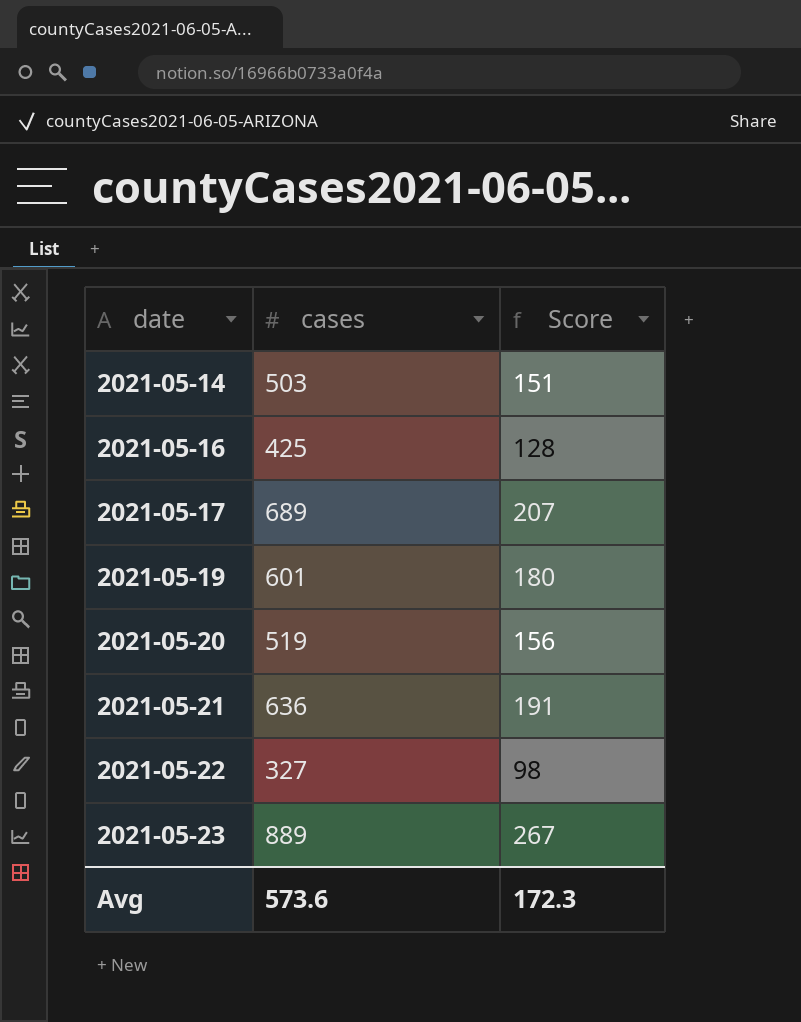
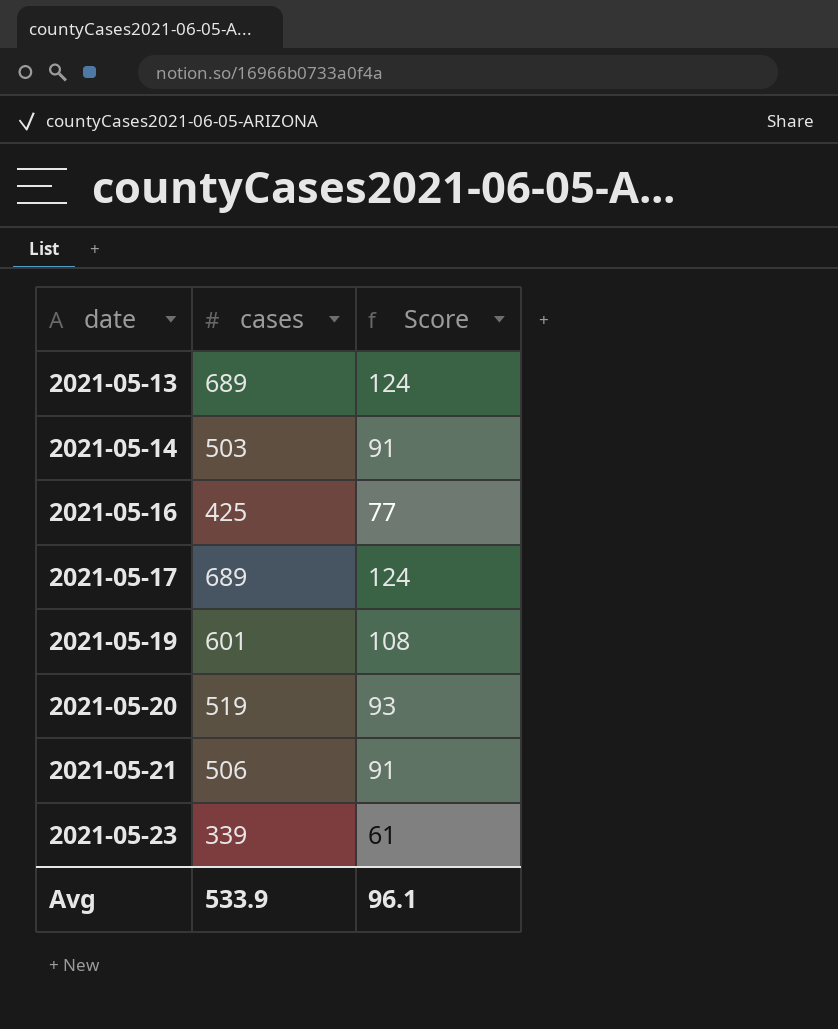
column Score | formula: [cases] * 0.3 -> [cases] * 0.18
row 2021-05-22: 327 | 98 -> none
row 2021-05-13: none -> 689 | 124
2021-05-21 | cases: 636 -> 506
2021-05-23 | cases: 889 -> 339
Avg | cases: 573.6 -> 533.9
Avg | Score: 172.3 -> 96.1

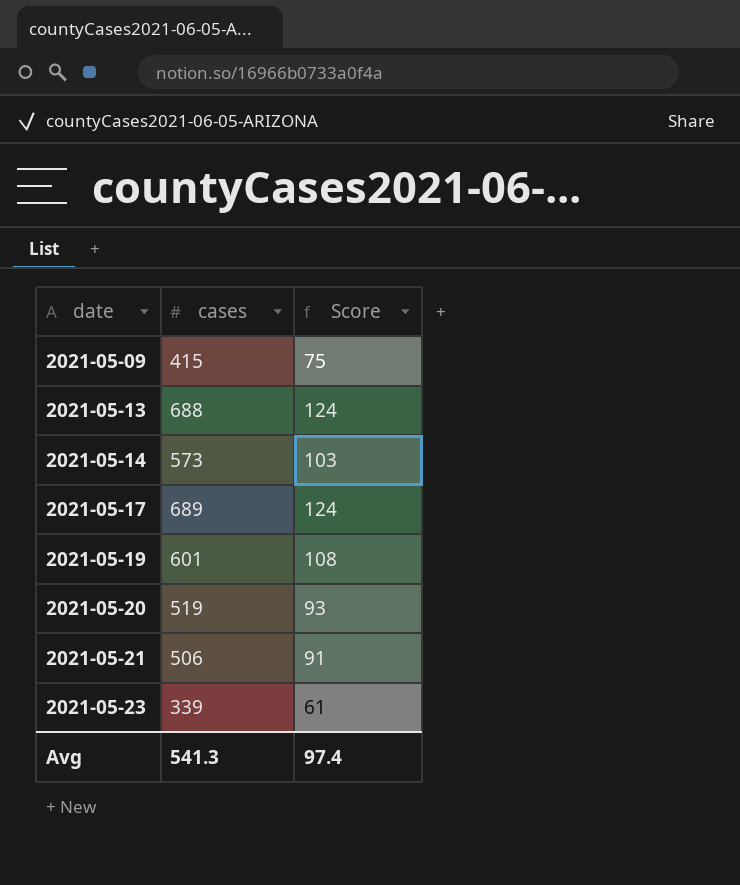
row 2021-05-16: 425 | 77 -> none
row 2021-05-09: none -> 415 | 75
2021-05-13 | cases: 689 -> 688
2021-05-14 | cases: 503 -> 573
2021-05-14 | Score: 91 -> 103
Avg | cases: 533.9 -> 541.3
Avg | Score: 96.1 -> 97.4

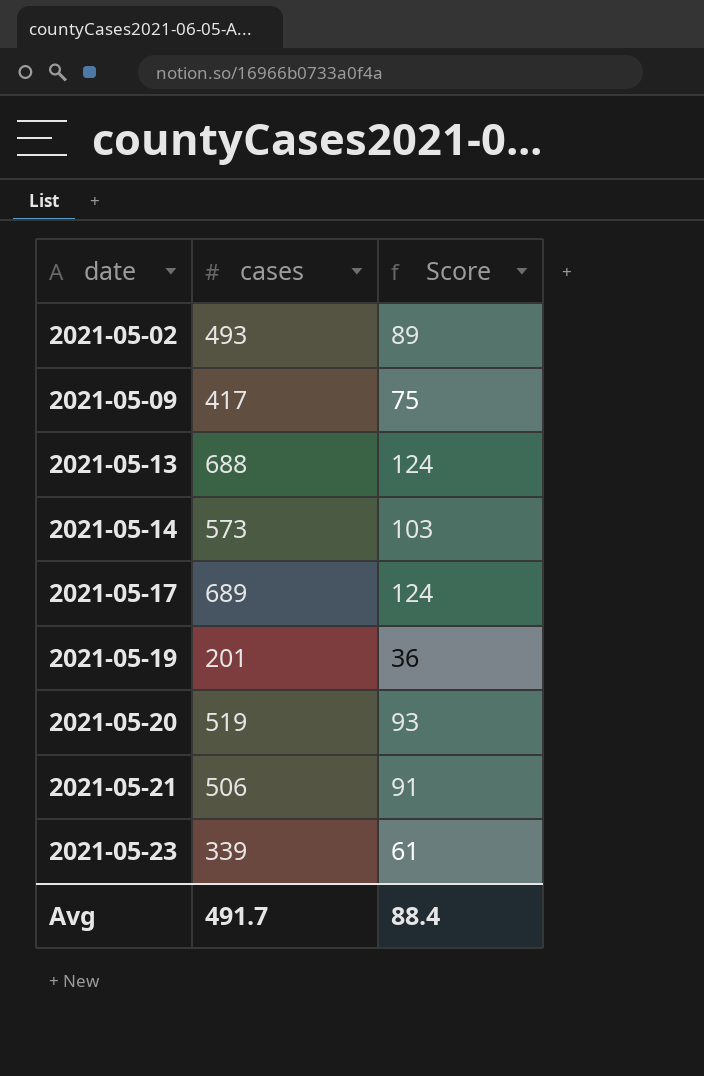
row 2021-05-02: none -> 493 | 89
2021-05-09 | cases: 415 -> 417
2021-05-19 | cases: 601 -> 201
2021-05-19 | Score: 108 -> 36
Avg | cases: 541.3 -> 491.7
Avg | Score: 97.4 -> 88.4

